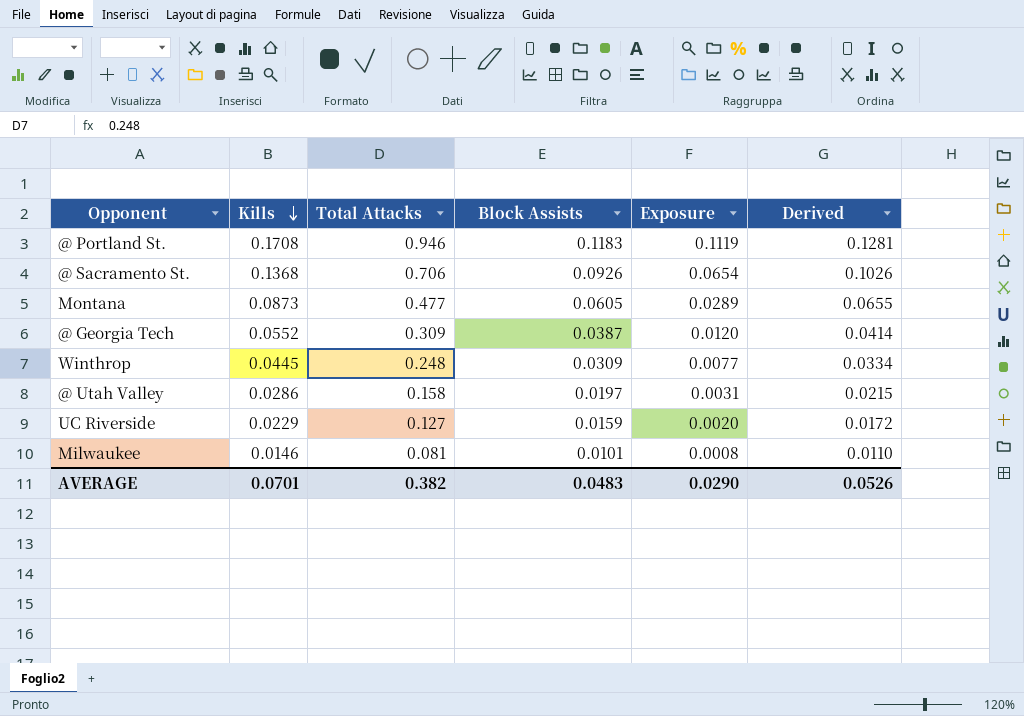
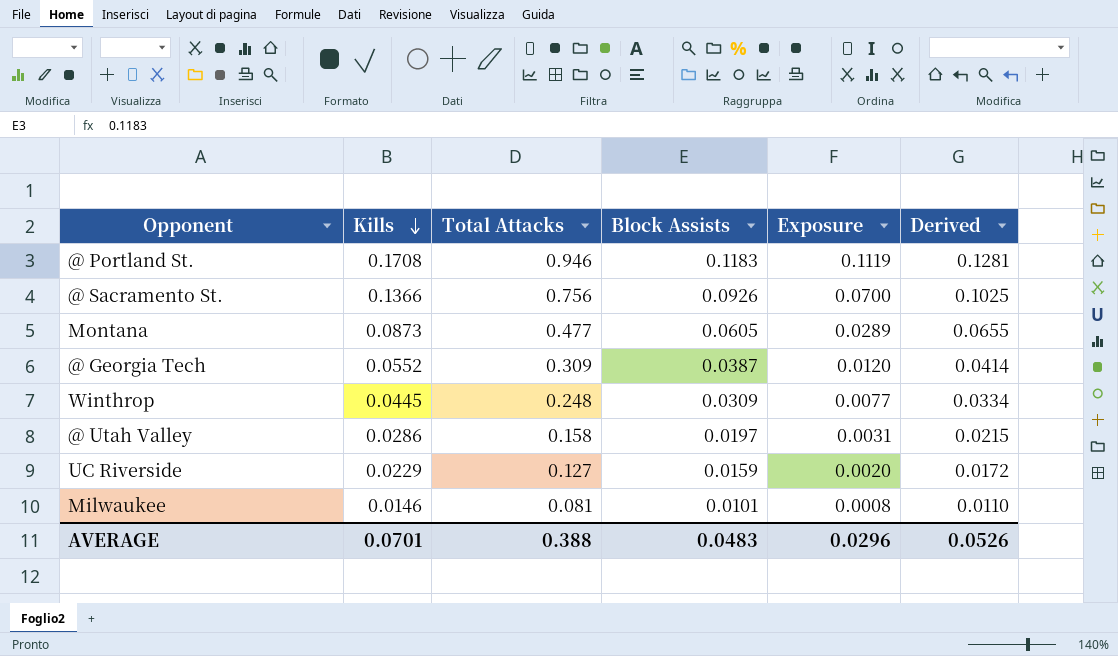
@ Sacramento St. | Kills: 0.1368 -> 0.1366
@ Sacramento St. | Total Attacks: 0.706 -> 0.756
@ Sacramento St. | Exposure: 0.0654 -> 0.0700
@ Sacramento St. | Derived: 0.1026 -> 0.1025
AVERAGE | Total Attacks: 0.382 -> 0.388
AVERAGE | Exposure: 0.0290 -> 0.0296

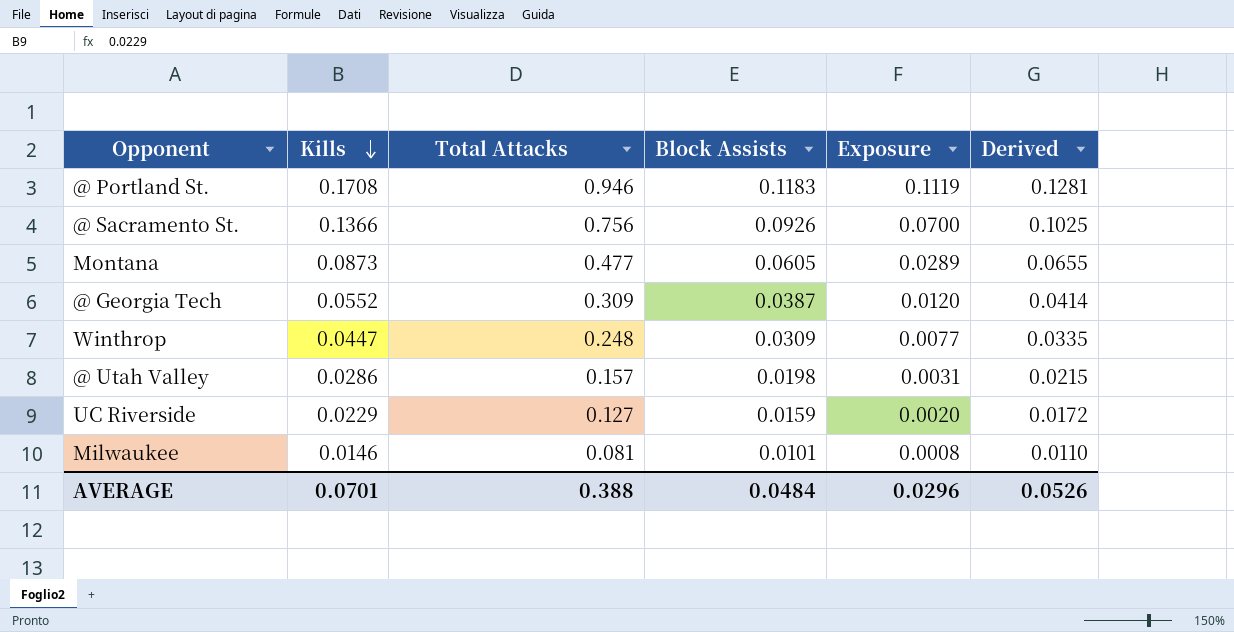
Winthrop | Kills: 0.0445 -> 0.0447
Winthrop | Derived: 0.0334 -> 0.0335
@ Utah Valley | Total Attacks: 0.158 -> 0.157
@ Utah Valley | Block Assists: 0.0197 -> 0.0198
AVERAGE | Block Assists: 0.0483 -> 0.0484

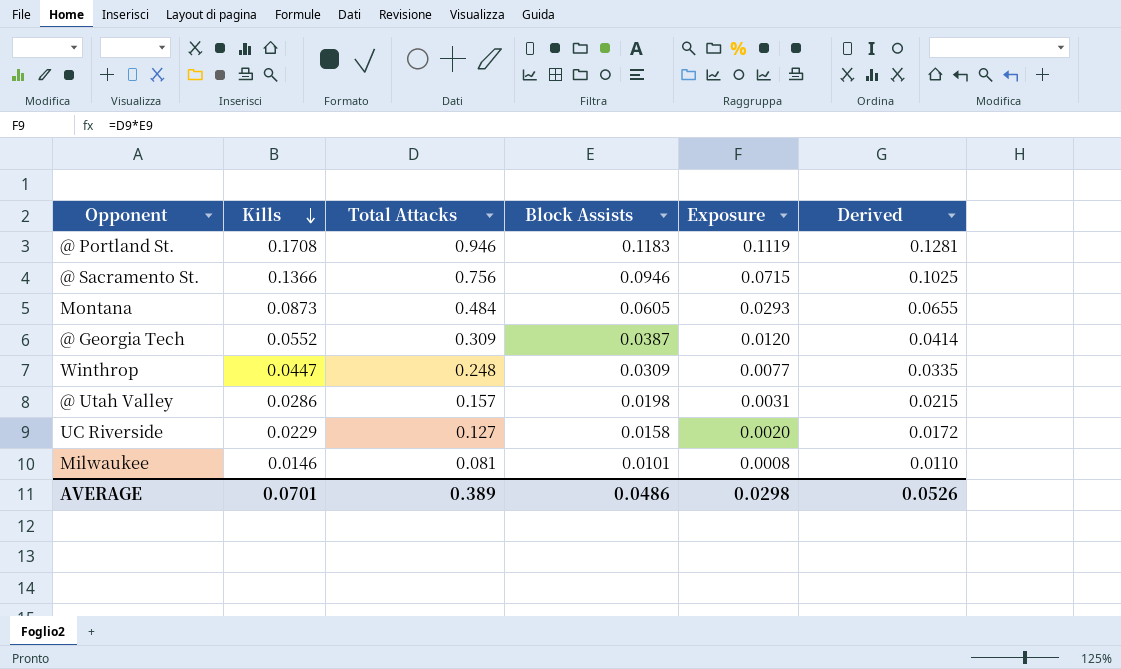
@ Sacramento St. | Block Assists: 0.0926 -> 0.0946
@ Sacramento St. | Exposure: 0.0700 -> 0.0715
Montana | Total Attacks: 0.477 -> 0.484
Montana | Exposure: 0.0289 -> 0.0293
UC Riverside | Block Assists: 0.0159 -> 0.0158
AVERAGE | Total Attacks: 0.388 -> 0.389
AVERAGE | Block Assists: 0.0484 -> 0.0486
AVERAGE | Exposure: 0.0296 -> 0.0298

